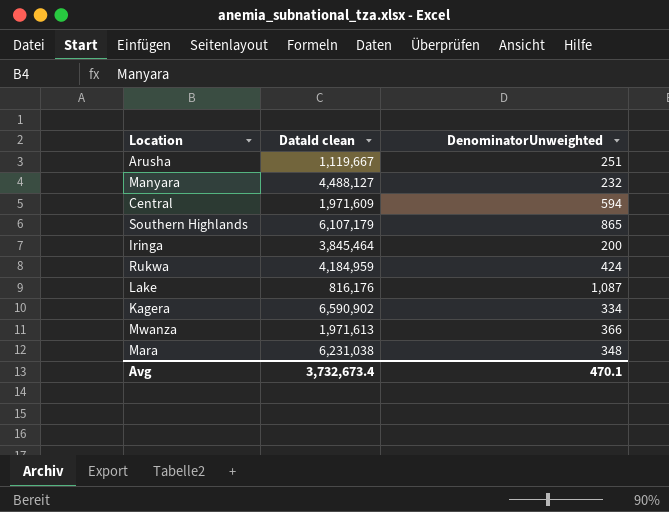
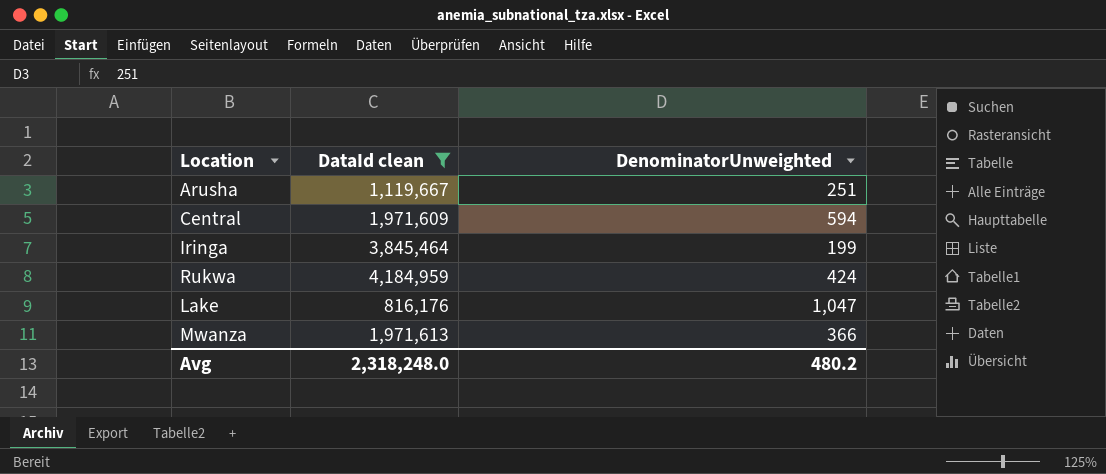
filter: none -> DataId clean <= 4,184,959
Iringa | DenominatorUnweighted: 200 -> 199
Lake | DenominatorUnweighted: 1,087 -> 1,047
Avg | DataId clean: 3,732,673.4 -> 2,318,248.0
Avg | DenominatorUnweighted: 470.1 -> 480.2

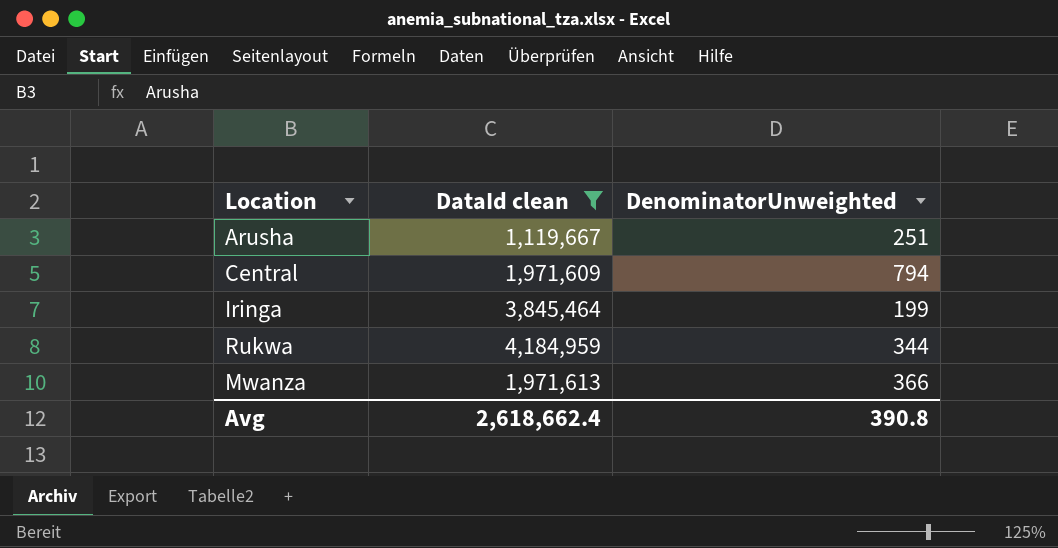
row Lake: 816,176 | 1,047 -> none
Central | DenominatorUnweighted: 594 -> 794
Rukwa | DenominatorUnweighted: 424 -> 344
Avg | DataId clean: 2,318,248.0 -> 2,618,662.4
Avg | DenominatorUnweighted: 480.2 -> 390.8

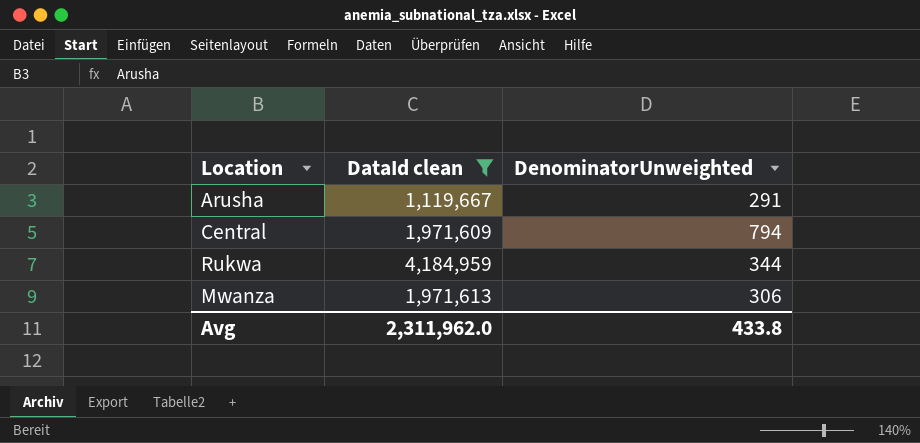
row Iringa: 3,845,464 | 199 -> none
Arusha | DenominatorUnweighted: 251 -> 291
Mwanza | DenominatorUnweighted: 366 -> 306
Avg | DataId clean: 2,618,662.4 -> 2,311,962.0
Avg | DenominatorUnweighted: 390.8 -> 433.8

